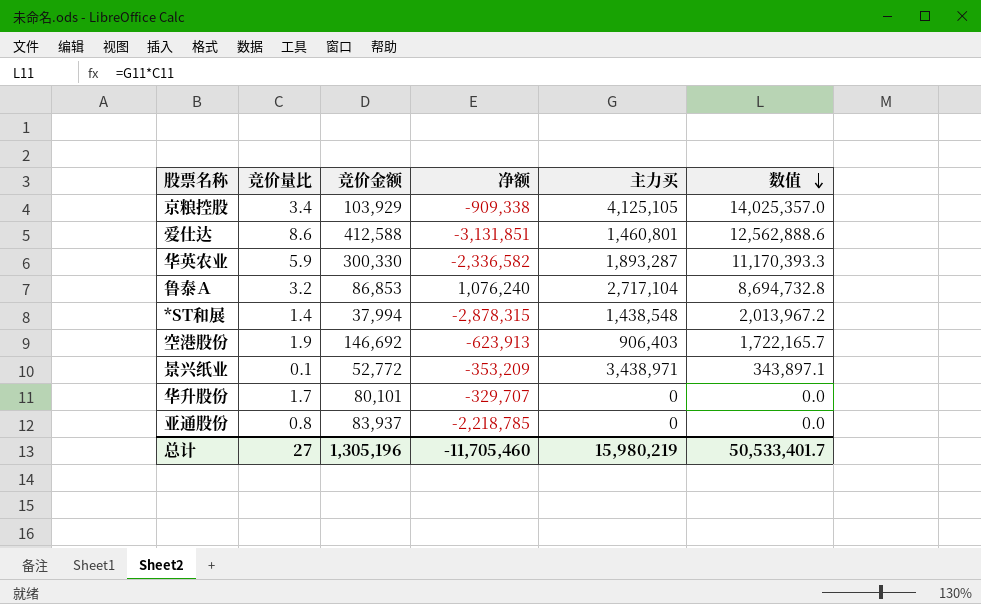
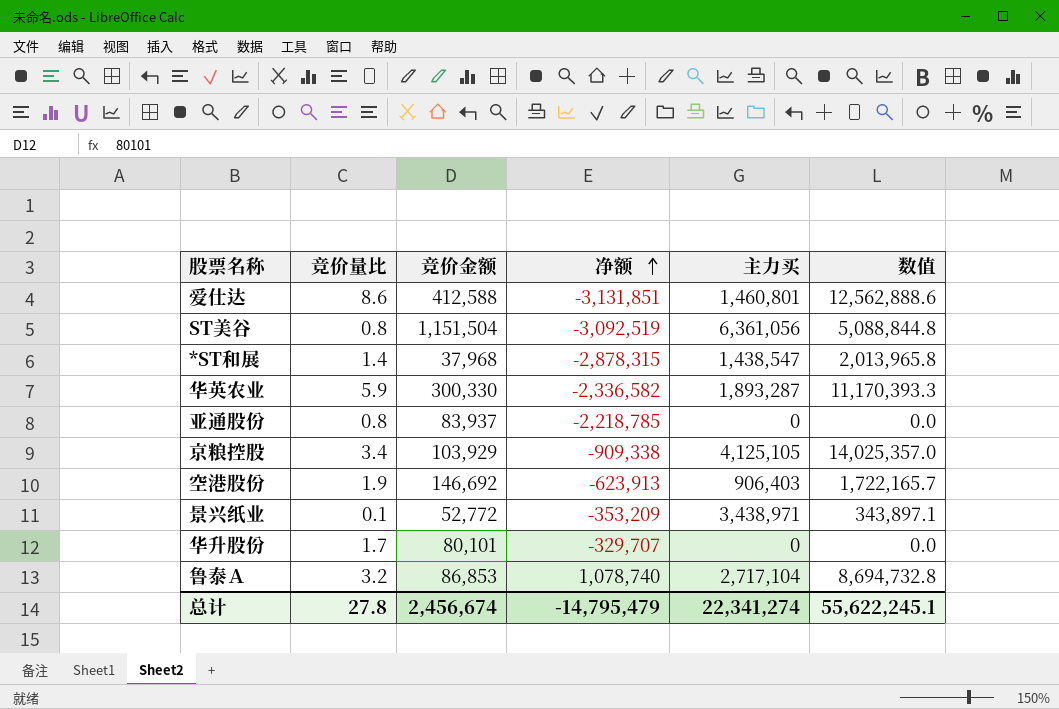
row order: 数值 descending -> 净额 ascending
row ST美谷: none -> 0.8 | 1,151,504 | -3,092,519 | 6,361,056 | 5,088,844.8
*ST和展 | 竞价金额: 37,994 -> 37,968
*ST和展 | 主力买: 1,438,548 -> 1,438,547
*ST和展 | 数值: 2,013,967.2 -> 2,013,965.8
鲁泰Ａ | 净额: 1,076,240 -> 1,078,740
总计 | 竞价量比: 27 -> 27.8
总计 | 竞价金额: 1,305,196 -> 2,456,674
总计 | 净额: -11,705,460 -> -14,795,479
总计 | 主力买: 15,980,219 -> 22,341,274
总计 | 数值: 50,533,401.7 -> 55,622,245.1

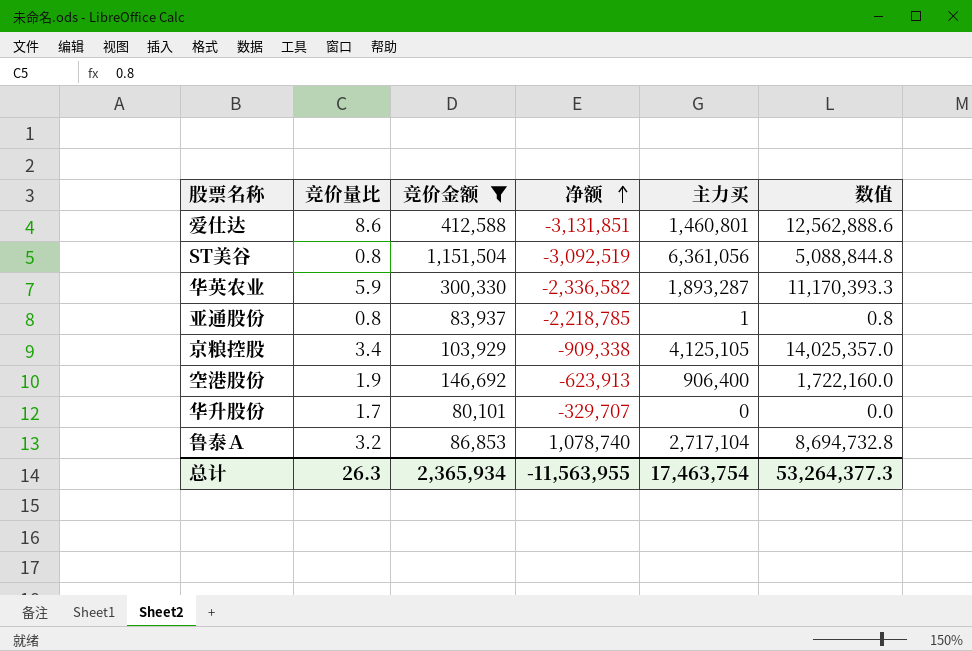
filter: none -> 竞价金额 >= 80,101
亚通股份 | 主力买: 0 -> 1
亚通股份 | 数值: 0.0 -> 0.8
空港股份 | 主力买: 906,403 -> 906,400
空港股份 | 数值: 1,722,165.7 -> 1,722,160.0
总计 | 竞价量比: 27.8 -> 26.3
总计 | 竞价金额: 2,456,674 -> 2,365,934
总计 | 净额: -14,795,479 -> -11,563,955
总计 | 主力买: 22,341,274 -> 17,463,754
总计 | 数值: 55,622,245.1 -> 53,264,377.3

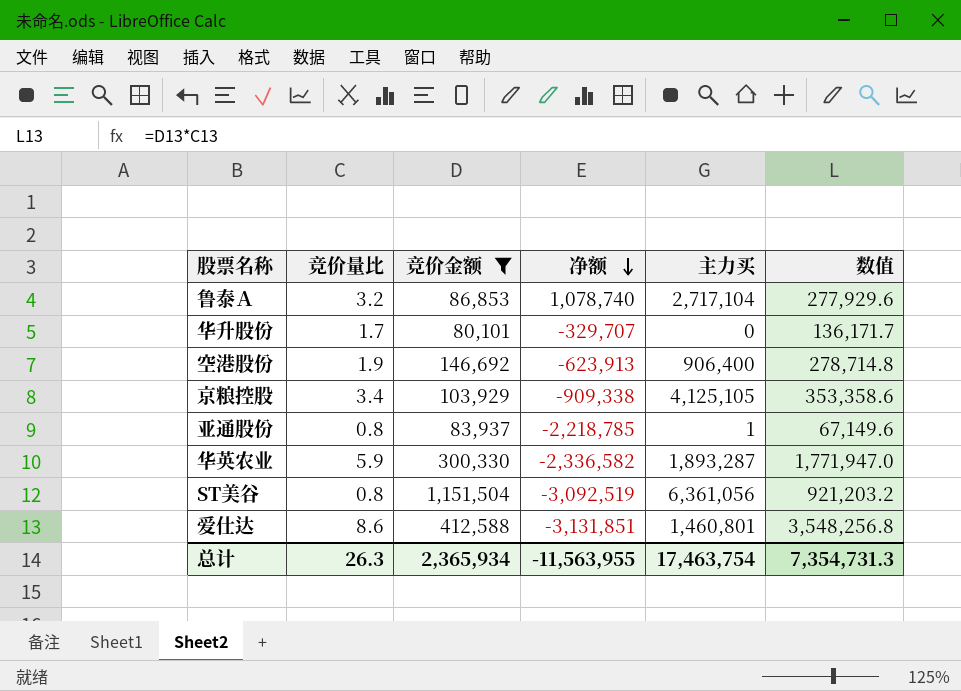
row order: 净额 ascending -> 净额 descending
column 数值 | formula: [竞价量比] * [主力买] -> [竞价量比] * [竞价金额]
总计 | 数值: 53,264,377.3 -> 7,354,731.3

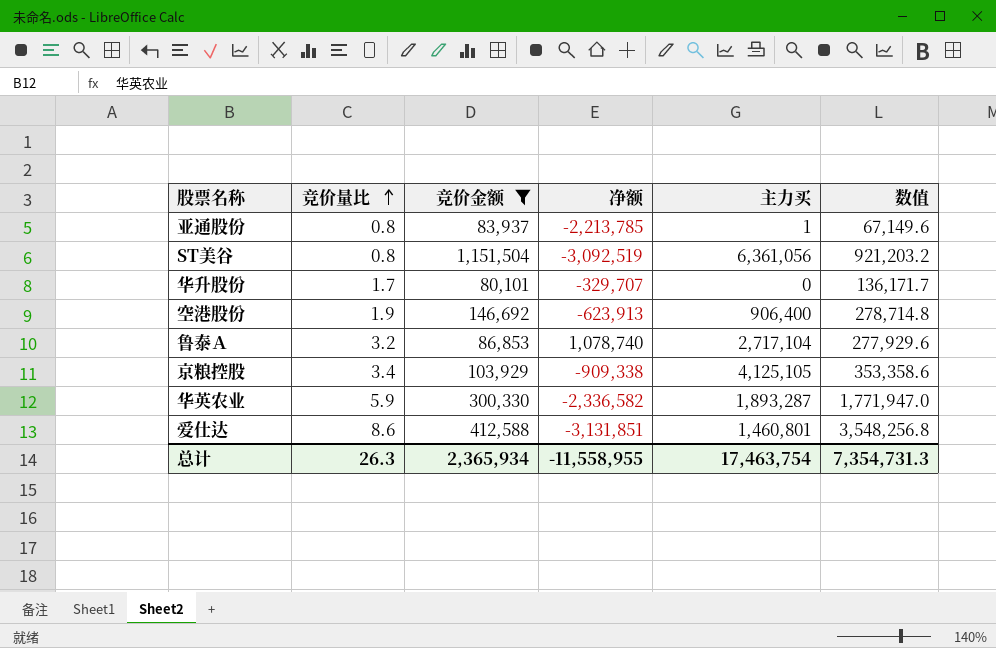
row order: 净额 descending -> 竞价量比 ascending
亚通股份 | 净额: -2,218,785 -> -2,213,785
总计 | 净额: -11,563,955 -> -11,558,955

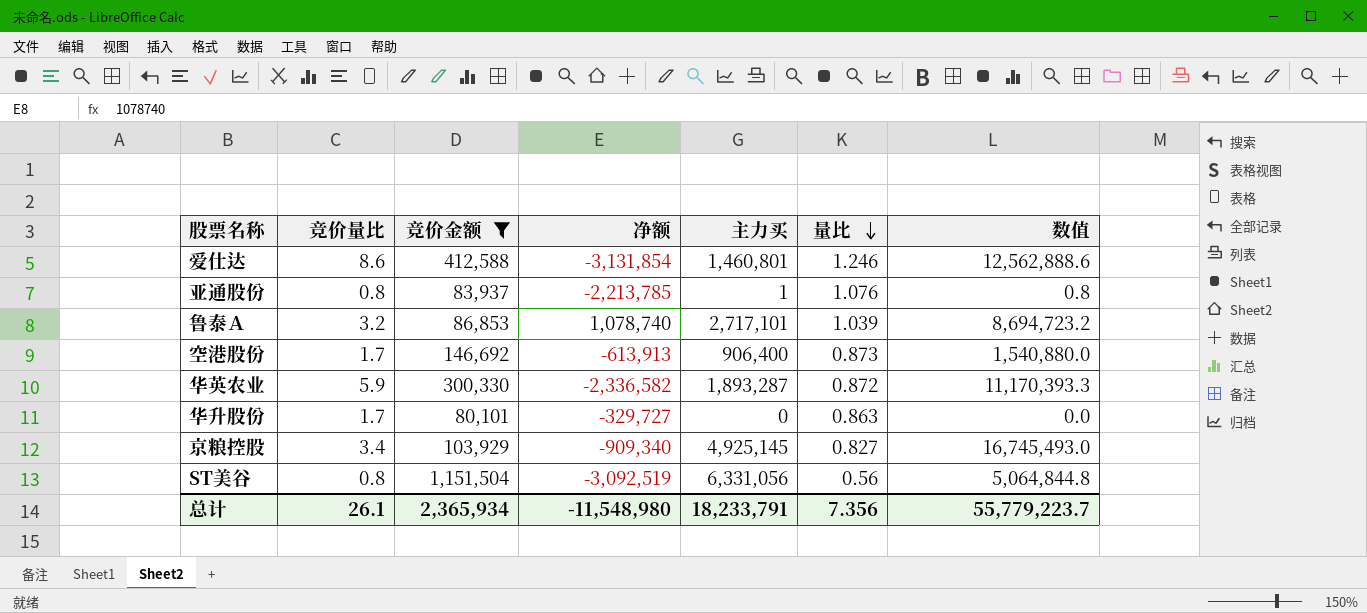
row order: 竞价量比 ascending -> 量比 descending
column 量比 | position: none -> 6
column 数值 | formula: [竞价量比] * [竞价金额] -> [竞价量比] * [主力买]
爱仕达 | 净额: -3,131,851 -> -3,131,854
鲁泰Ａ | 主力买: 2,717,104 -> 2,717,101
空港股份 | 竞价量比: 1.9 -> 1.7
空港股份 | 净额: -623,913 -> -613,913
华升股份 | 净额: -329,707 -> -329,727
京粮控股 | 净额: -909,338 -> -909,340
京粮控股 | 主力买: 4,125,105 -> 4,925,145
ST美谷 | 主力买: 6,361,056 -> 6,331,056
总计 | 竞价量比: 26.3 -> 26.1
总计 | 净额: -11,558,955 -> -11,548,980
总计 | 主力买: 17,463,754 -> 18,233,791
总计 | 数值: 7,354,731.3 -> 55,779,223.7

